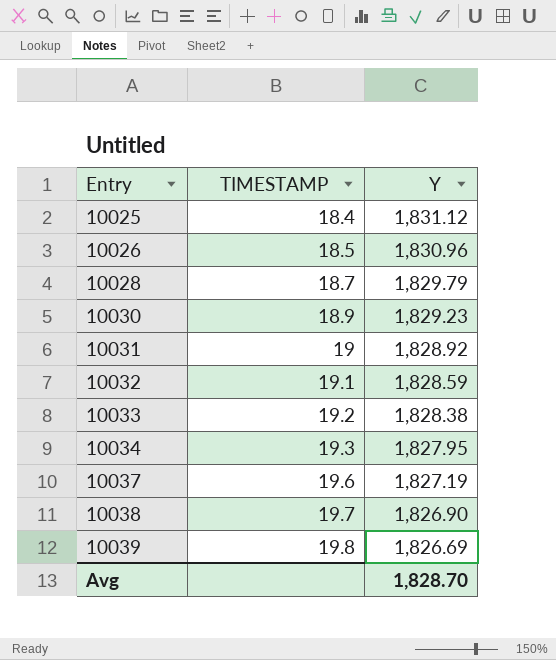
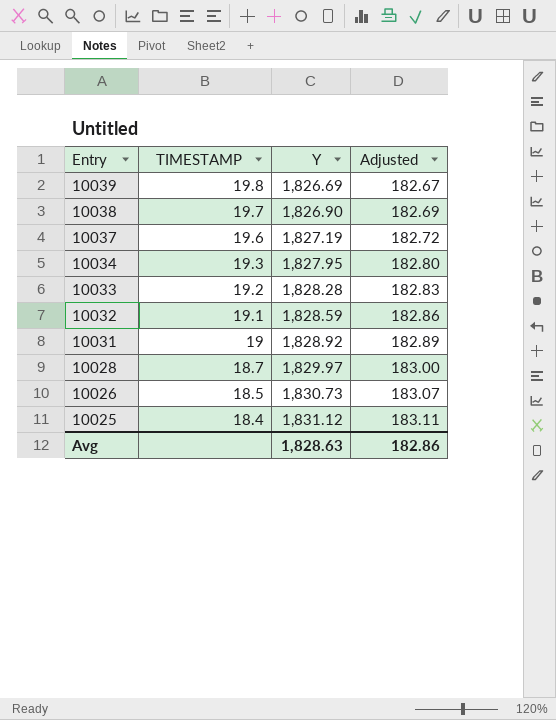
row order: Entry ascending -> Entry descending
column Adjusted | formula: none -> [Y] * 0.1
row 10030: 18.9 | 1,829.23 -> none
10033 | Y: 1,828.38 -> 1,828.28
10028 | Y: 1,829.79 -> 1,829.97
10026 | Y: 1,830.96 -> 1,830.73
Avg | Y: 1,828.70 -> 1,828.63

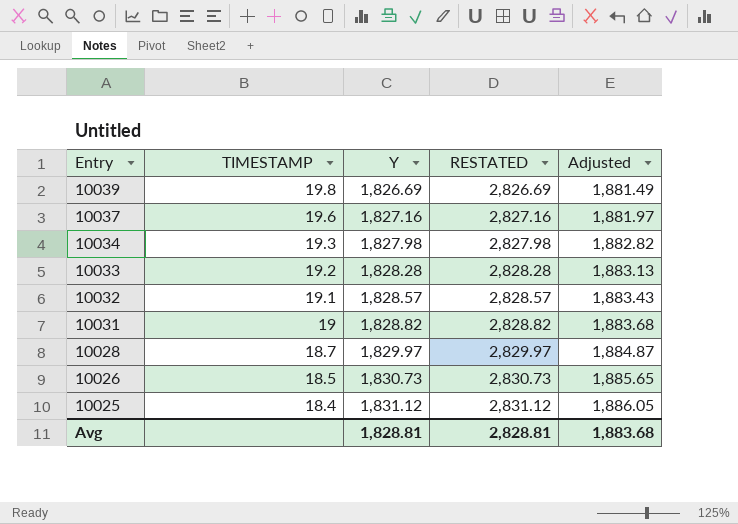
column RESTATED | formula: none -> [Y] + 1000
column Adjusted | formula: [Y] * 0.1 -> [Y] * 1.03
row 10038: 19.7 | 1,826.90 | 182.69 -> none
10037 | Y: 1,827.19 -> 1,827.16
10034 | Y: 1,827.95 -> 1,827.98
10032 | Y: 1,828.59 -> 1,828.57
10031 | Y: 1,828.92 -> 1,828.82
Avg | Y: 1,828.63 -> 1,828.81
Avg | Adjusted: 182.86 -> 1,883.68

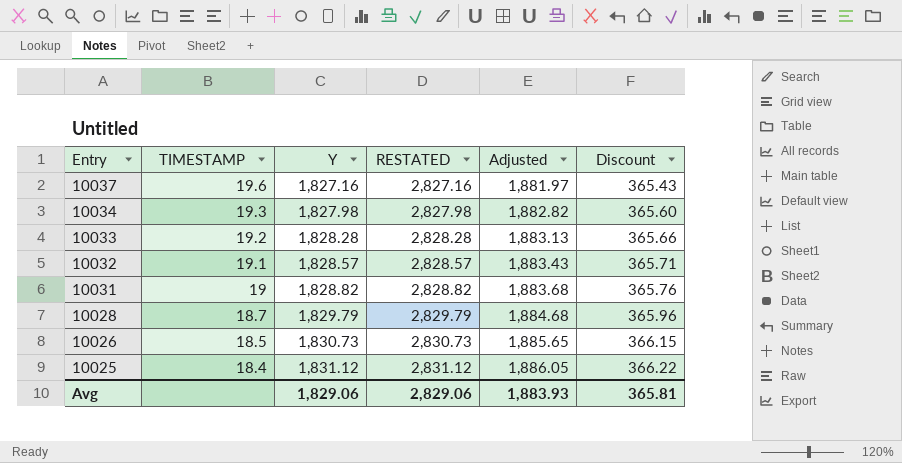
column Discount | formula: none -> [Y] * 0.2
row 10039: 19.8 | 1,826.69 | 2,826.69 | 1,881.49 -> none
10028 | Y: 1,829.97 -> 1,829.79
10028 | RESTATED: 2,829.97 -> 2,829.79
10028 | Adjusted: 1,884.87 -> 1,884.68
Avg | Y: 1,828.81 -> 1,829.06
Avg | RESTATED: 2,828.81 -> 2,829.06
Avg | Adjusted: 1,883.68 -> 1,883.93

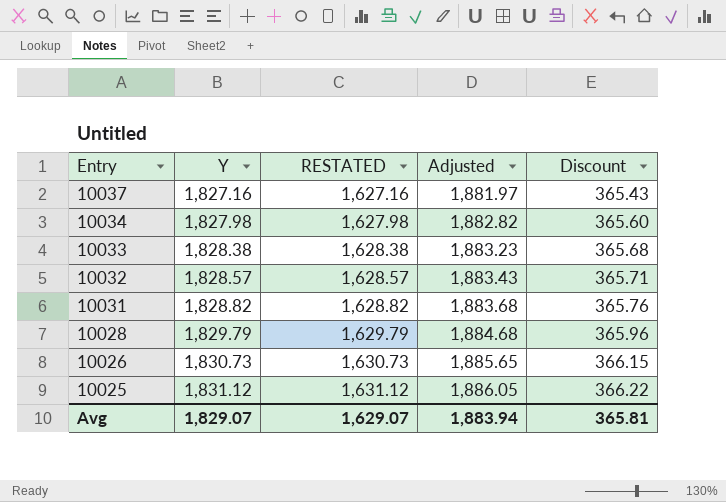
column TIMESTAMP | position: 2 -> none
column RESTATED | formula: [Y] + 1000 -> [Y] - 200
10033 | Y: 1,828.28 -> 1,828.38
10033 | Adjusted: 1,883.13 -> 1,883.23
10033 | Discount: 365.66 -> 365.68
Avg | Y: 1,829.06 -> 1,829.07
Avg | RESTATED: 2,829.06 -> 1,629.07
Avg | Adjusted: 1,883.93 -> 1,883.94

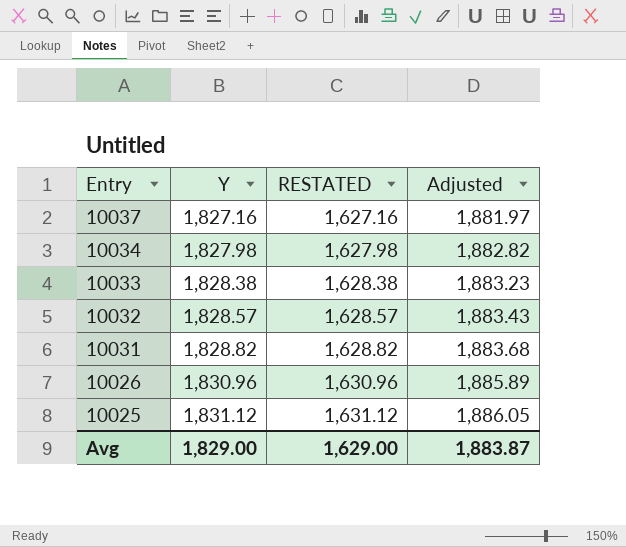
column Discount | formula: [Y] * 0.2 -> none
row 10028: 1,829.79 | 1,629.79 | 1,884.68 | 365.96 -> none
10026 | Y: 1,830.73 -> 1,830.96
10026 | RESTATED: 1,630.73 -> 1,630.96
10026 | Adjusted: 1,885.65 -> 1,885.89
Avg | Y: 1,829.07 -> 1,829.00
Avg | RESTATED: 1,629.07 -> 1,629.00
Avg | Adjusted: 1,883.94 -> 1,883.87

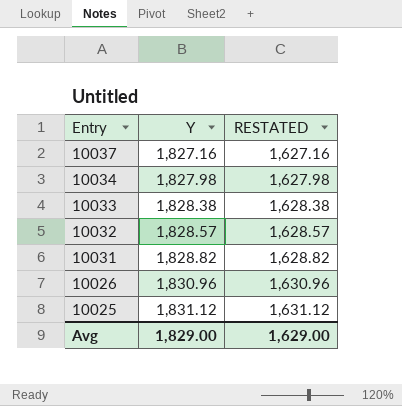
column Adjusted | formula: [Y] * 1.03 -> none

